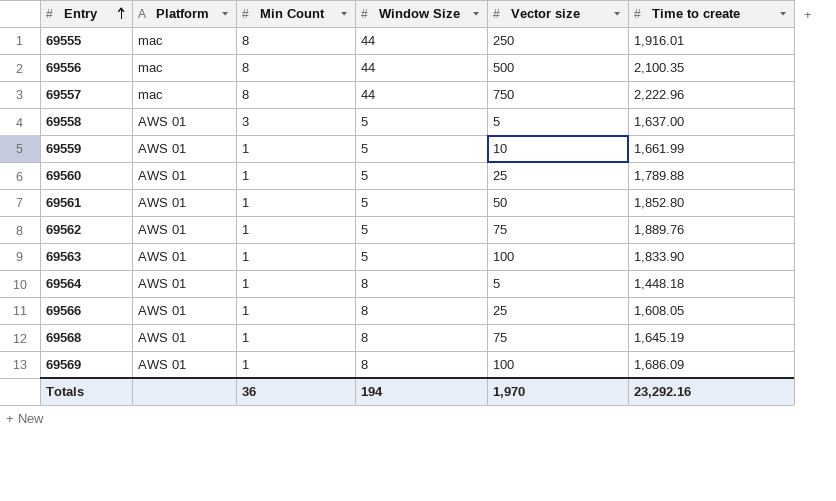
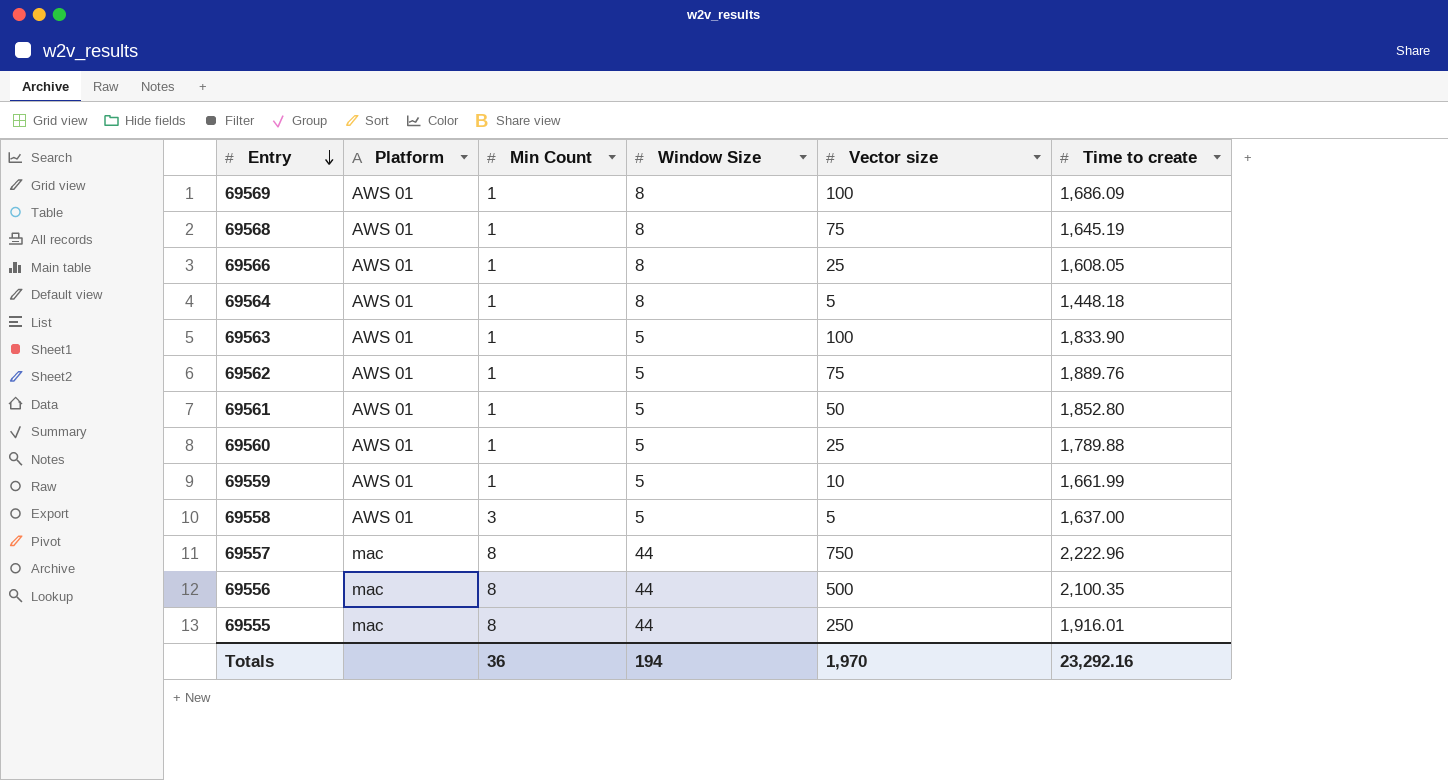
row order: Entry ascending -> Entry descending

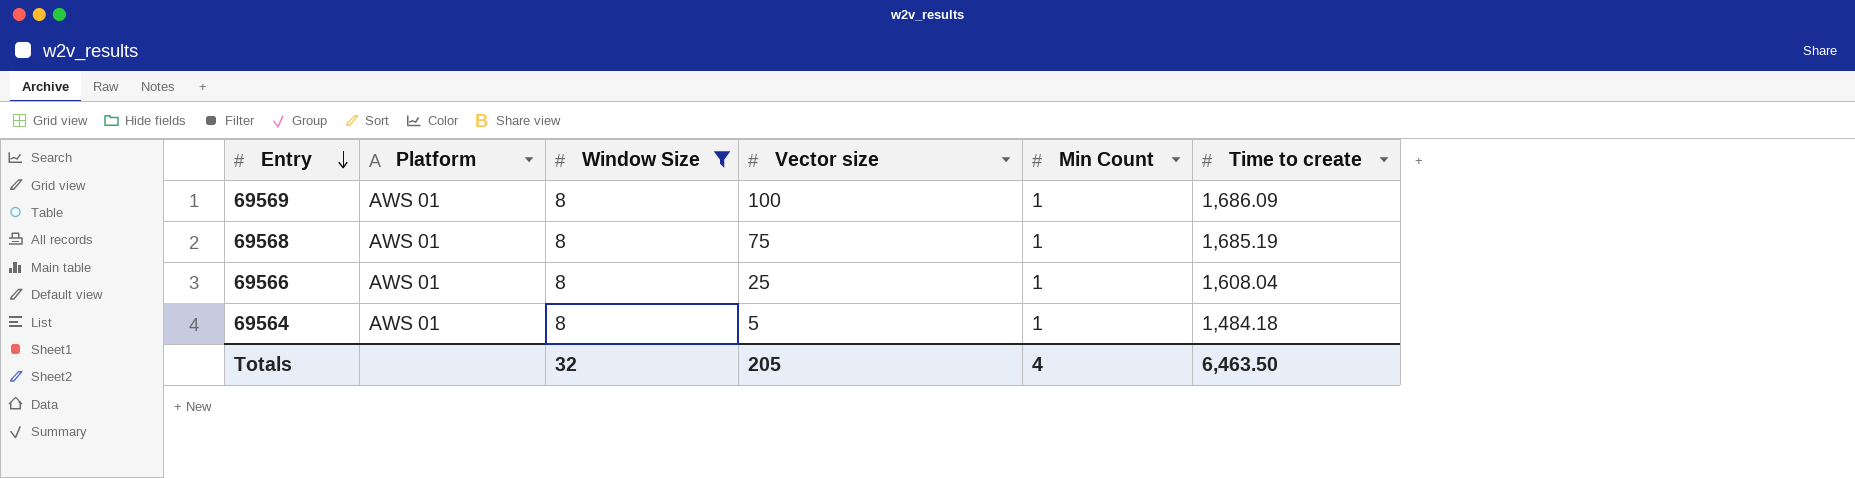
filter: none -> Window Size = 8
column Min Count | position: 3 -> 5
69568 | Time to create: 1,645.19 -> 1,685.19
69566 | Time to create: 1,608.05 -> 1,608.04
69564 | Time to create: 1,448.18 -> 1,484.18
Totals | Window Size: 194 -> 32
Totals | Vector size: 1,970 -> 205
Totals | Min Count: 36 -> 4
Totals | Time to create: 23,292.16 -> 6,463.50

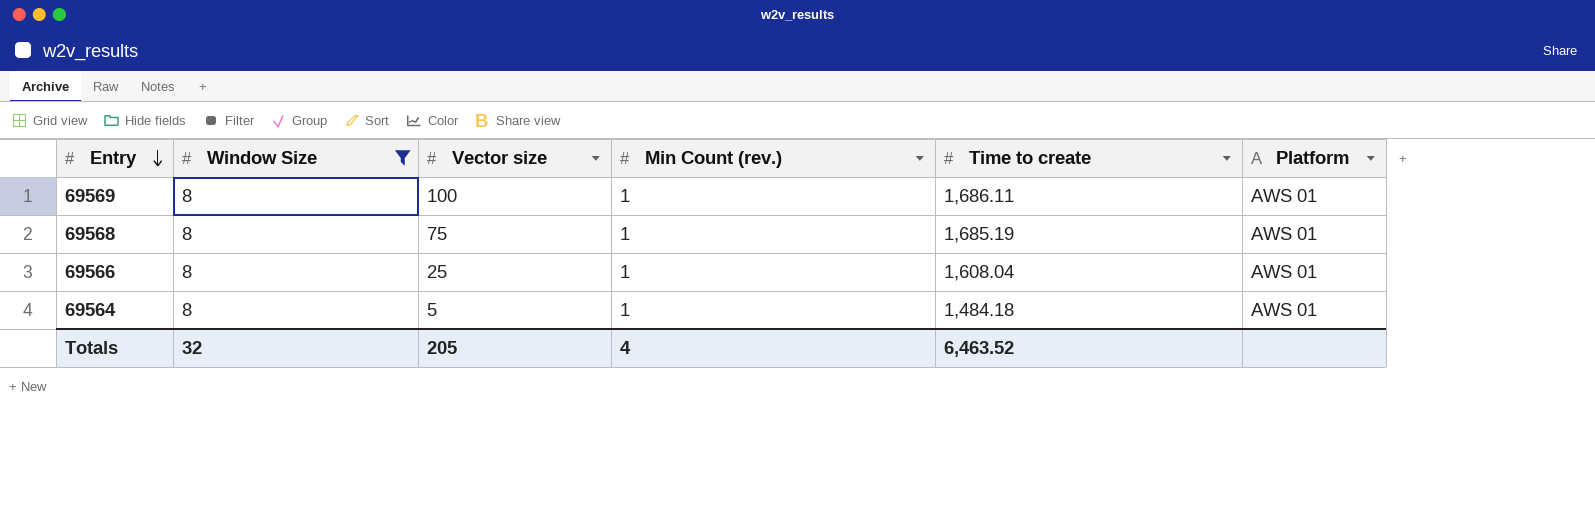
column name: Min Count -> Min Count (rev.)
column Platform | position: 2 -> 6
69569 | Time to create: 1,686.09 -> 1,686.11
Totals | Time to create: 6,463.50 -> 6,463.52

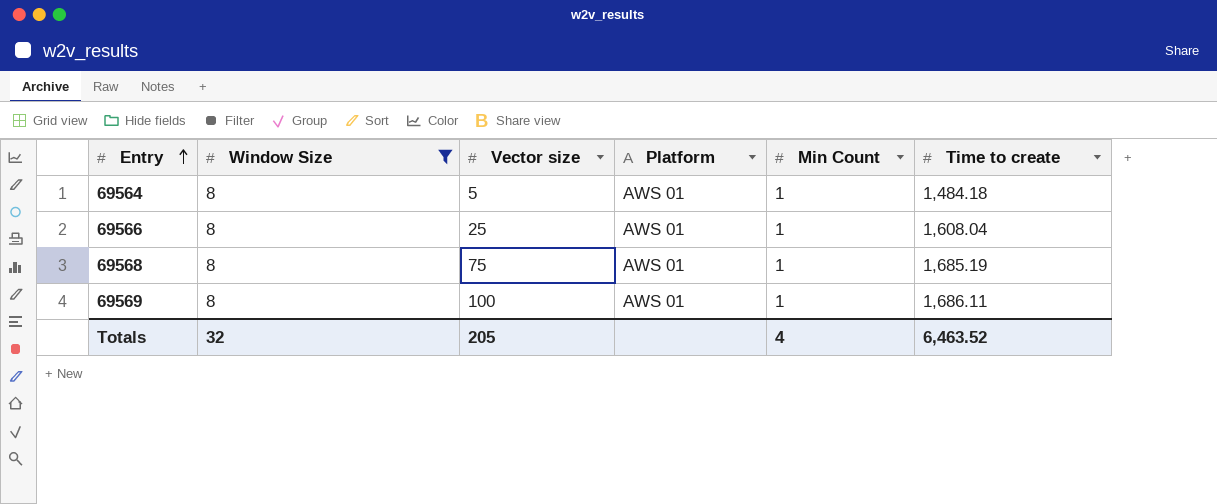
row order: Entry descending -> Entry ascending
column Platform | position: 6 -> 4
column name: Min Count (rev.) -> Min Count

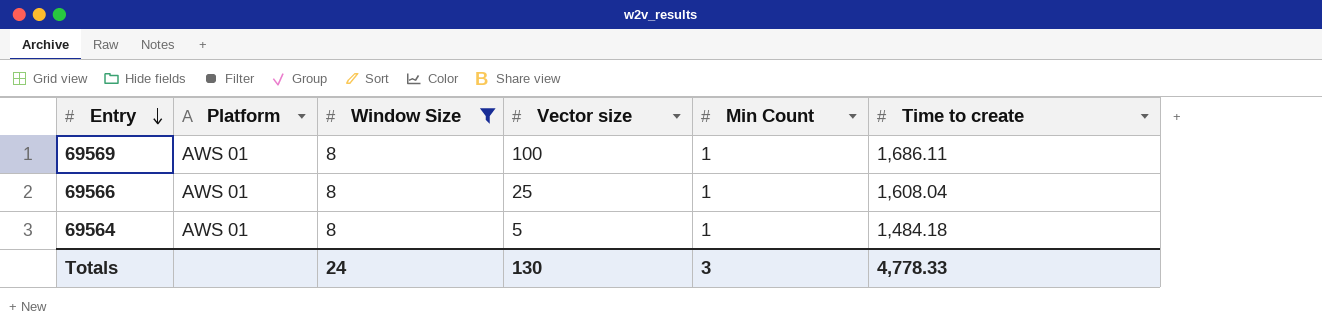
row order: Entry ascending -> Entry descending
column Platform | position: 4 -> 2
row 69568: 8 | 75 | AWS 01 | 1 | 1,685.19 -> none
Totals | Window Size: 32 -> 24
Totals | Vector size: 205 -> 130
Totals | Min Count: 4 -> 3
Totals | Time to create: 6,463.52 -> 4,778.33

